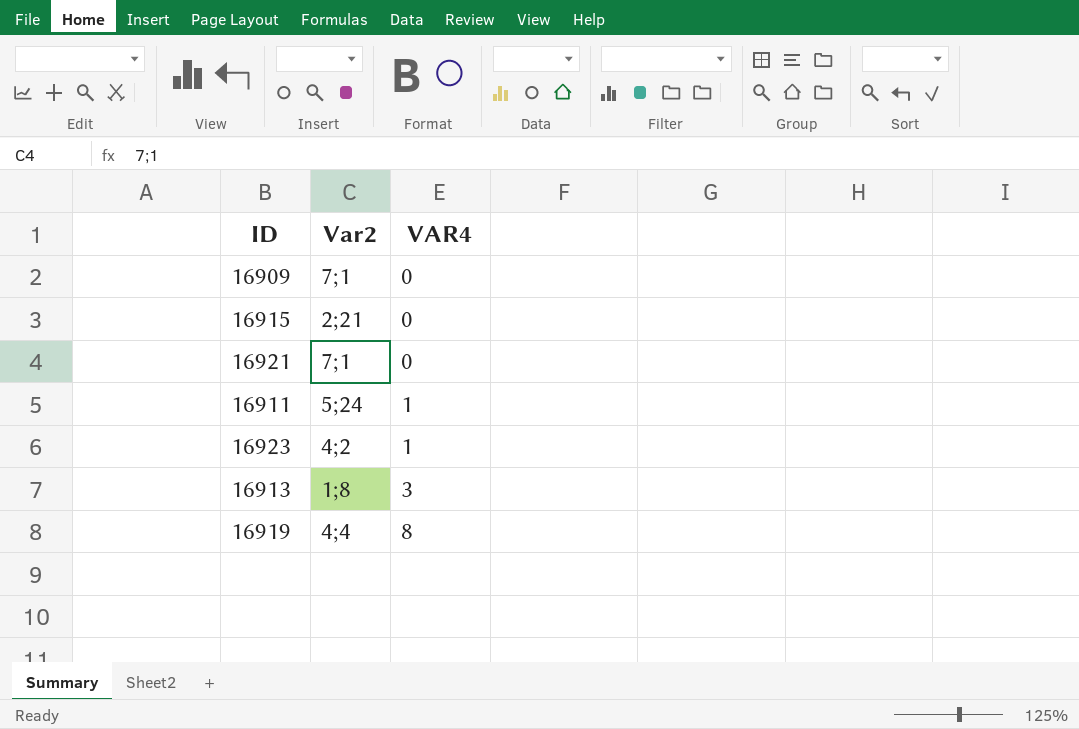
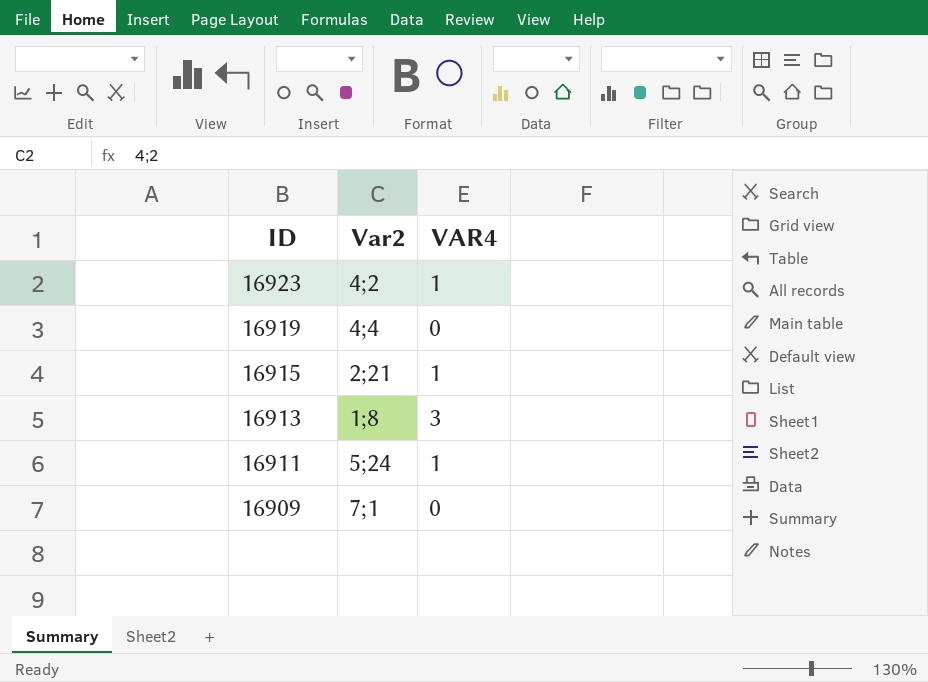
row order: VAR4 ascending -> ID descending
row 16921: 7;1 | 0 -> none
16919 | VAR4: 8 -> 0
16915 | VAR4: 0 -> 1

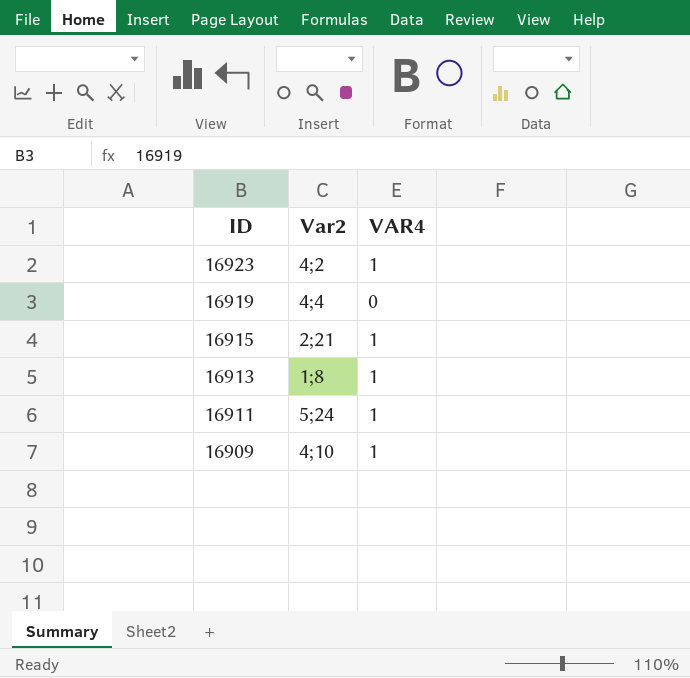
16913 | VAR4: 3 -> 1
16909 | Var2: 7;1 -> 4;10
16909 | VAR4: 0 -> 1

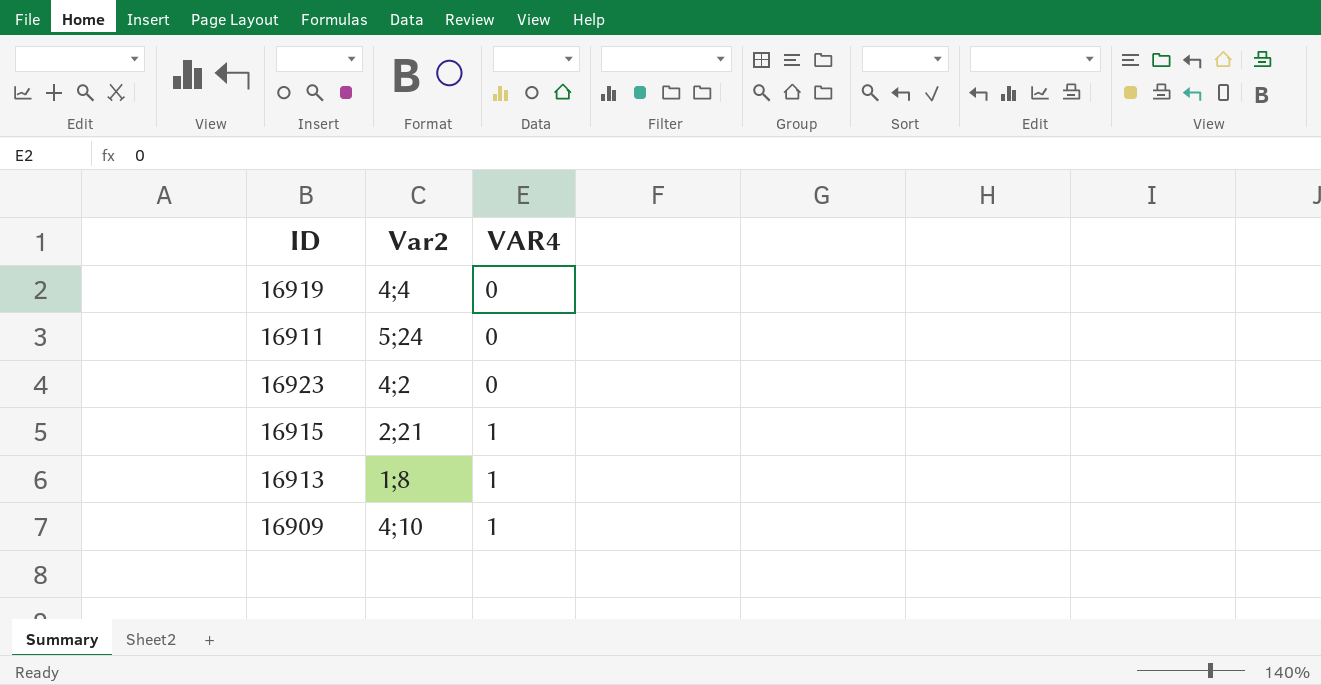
row order: ID descending -> VAR4 ascending
16911 | VAR4: 1 -> 0
16923 | VAR4: 1 -> 0

